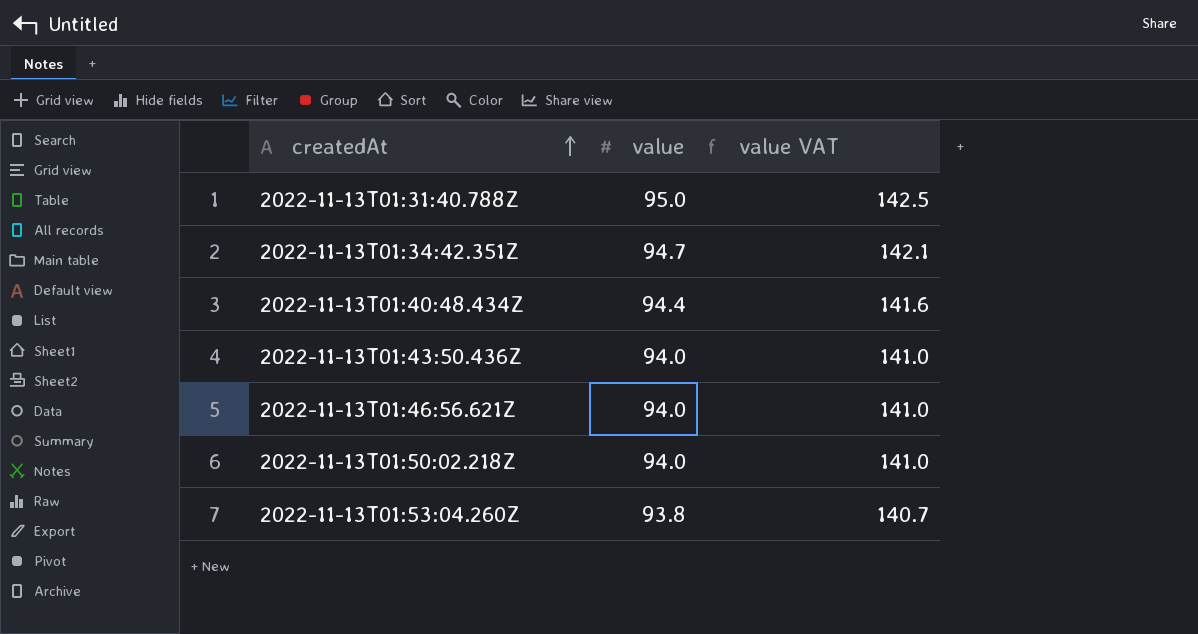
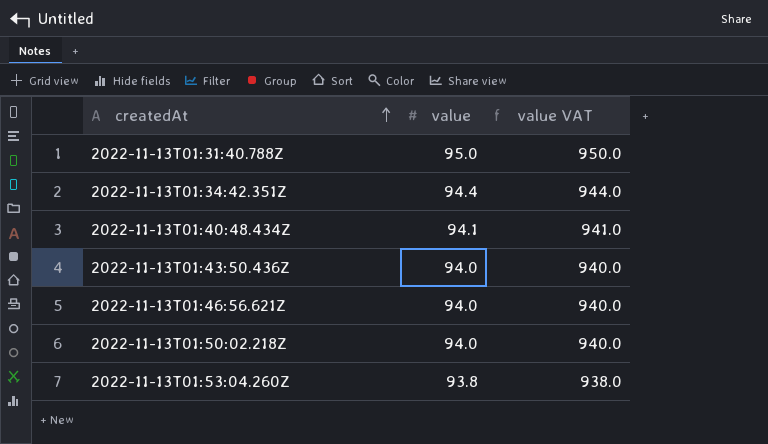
column value VAT | formula: [value] * 1.5 -> [value] * 10
2022-11-13T01:34:42.351Z | value: 94.7 -> 94.4
2022-11-13T01:40:48.434Z | value: 94.4 -> 94.1

